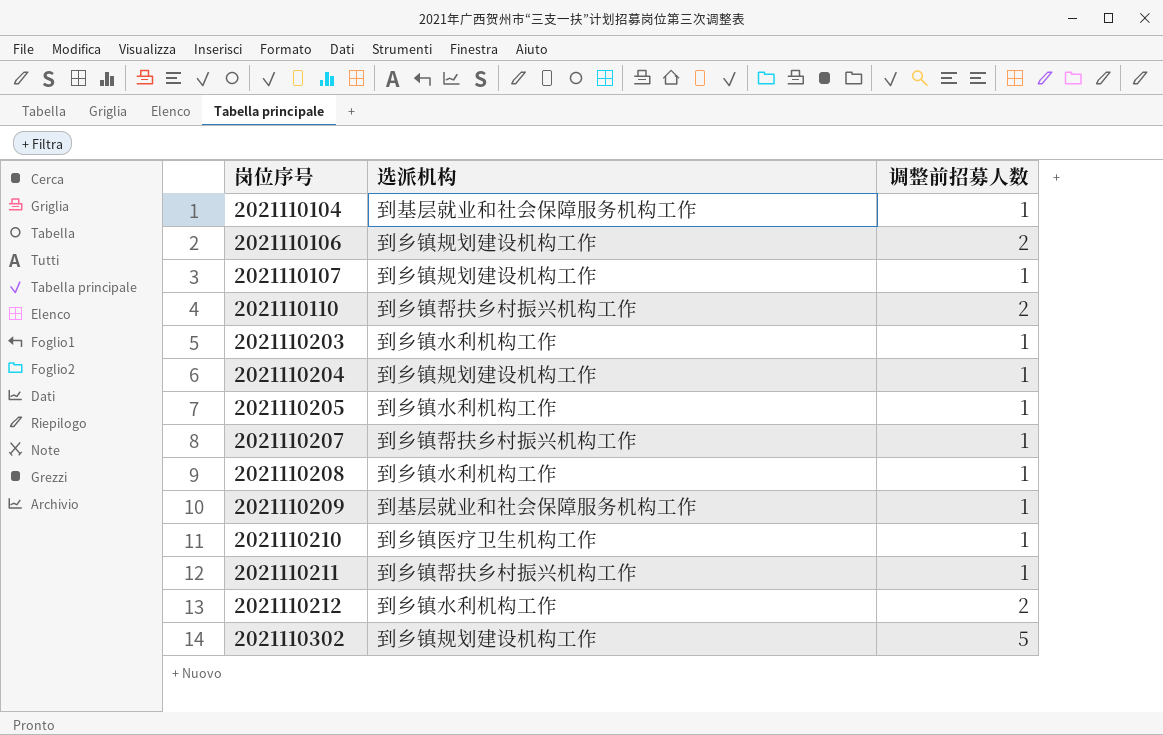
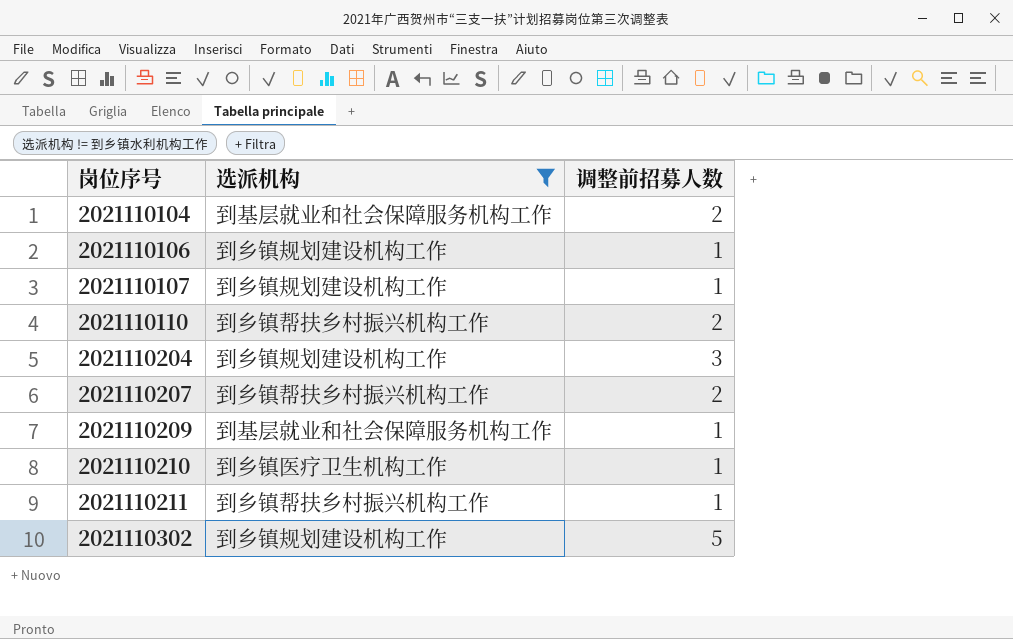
filter: none -> 选派机构 != 到乡镇水利机构工作
2021110104 | 调整前招募人数: 1 -> 2
2021110106 | 调整前招募人数: 2 -> 1
2021110204 | 调整前招募人数: 1 -> 3
2021110207 | 调整前招募人数: 1 -> 2

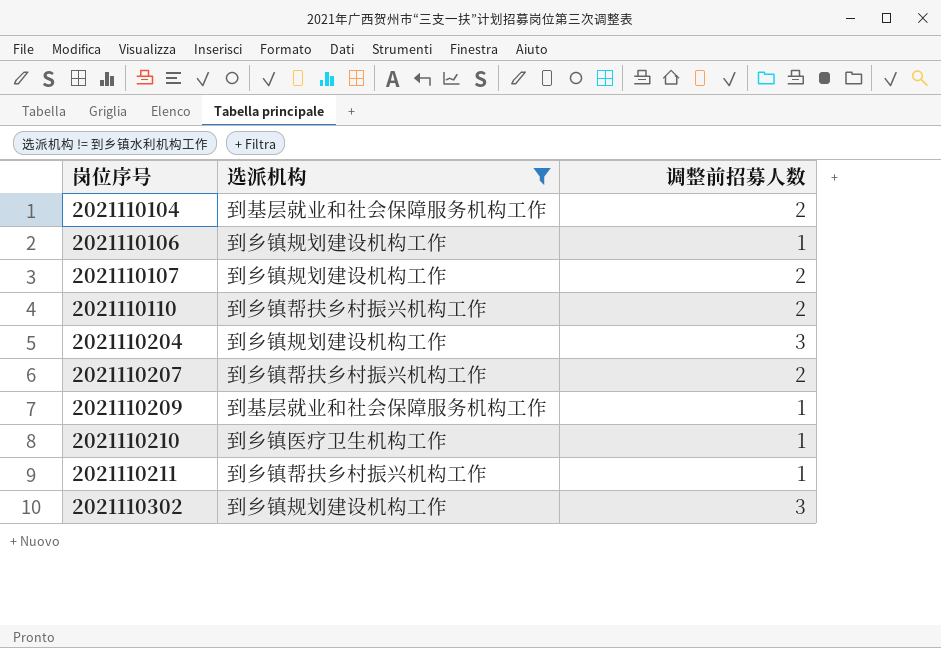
2021110107 | 调整前招募人数: 1 -> 2
2021110302 | 调整前招募人数: 5 -> 3

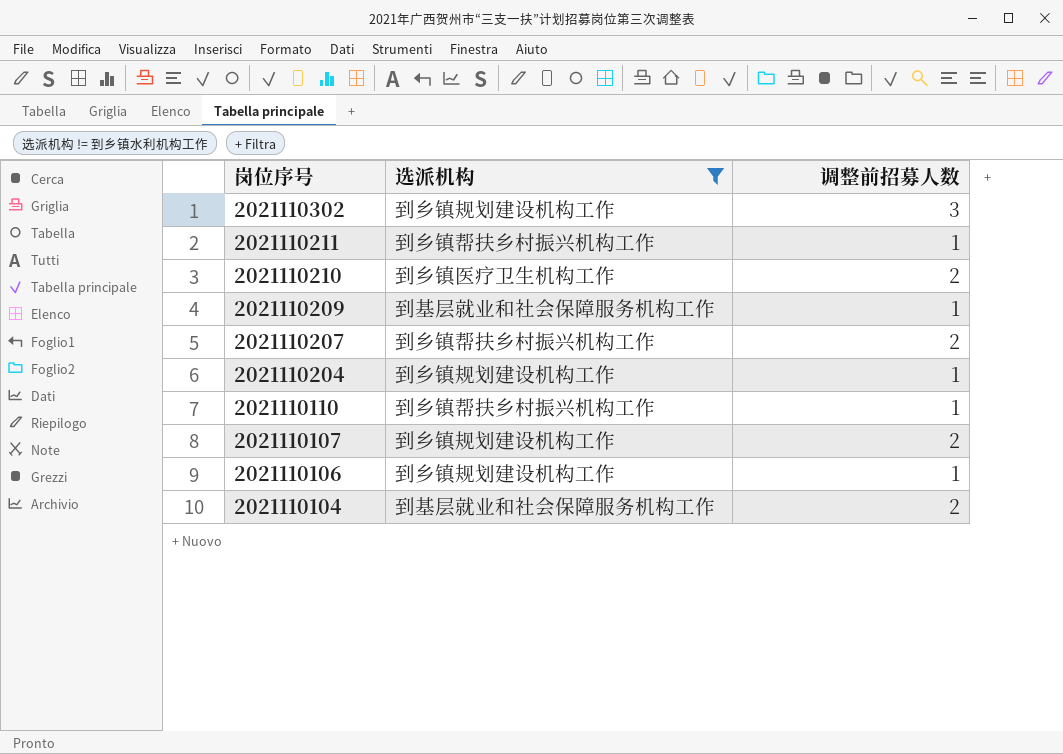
row order: 岗位序号 ascending -> 岗位序号 descending
2021110210 | 调整前招募人数: 1 -> 2
2021110204 | 调整前招募人数: 3 -> 1
2021110110 | 调整前招募人数: 2 -> 1

